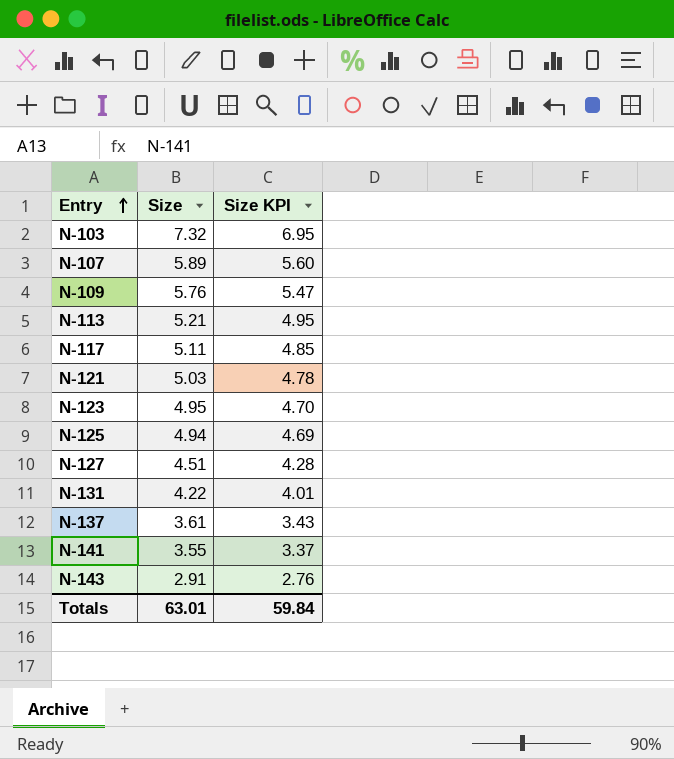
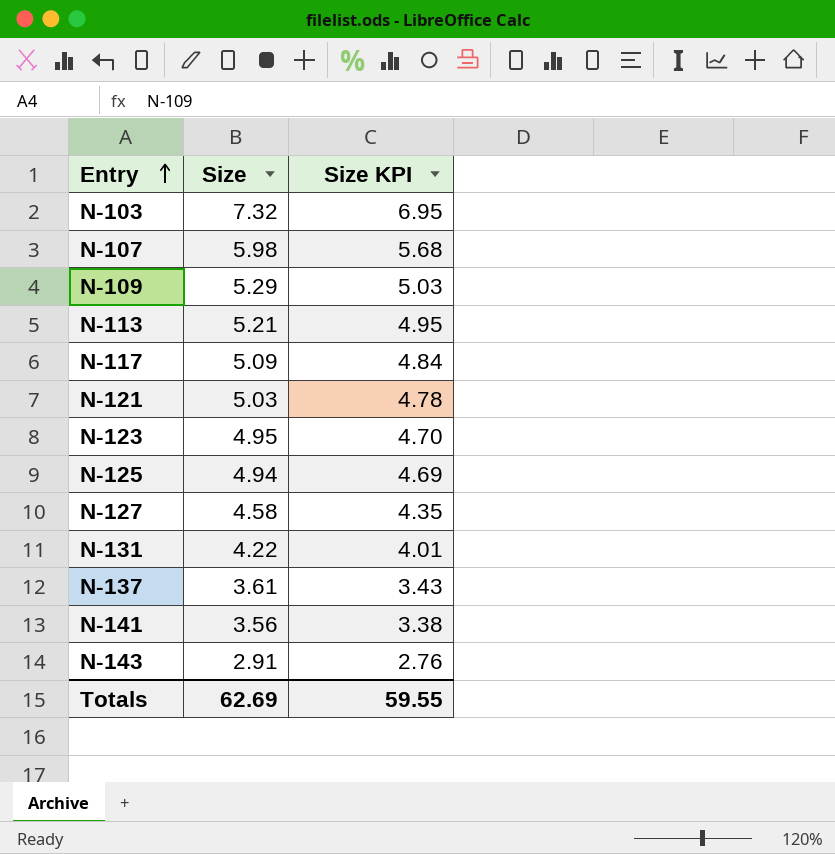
N-107 | Size: 5.89 -> 5.98
N-107 | Size KPI: 5.60 -> 5.68
N-109 | Size: 5.76 -> 5.29
N-109 | Size KPI: 5.47 -> 5.03
N-117 | Size: 5.11 -> 5.09
N-117 | Size KPI: 4.85 -> 4.84
N-127 | Size: 4.51 -> 4.58
N-127 | Size KPI: 4.28 -> 4.35
N-141 | Size: 3.55 -> 3.56
N-141 | Size KPI: 3.37 -> 3.38
Totals | Size: 63.01 -> 62.69
Totals | Size KPI: 59.84 -> 59.55

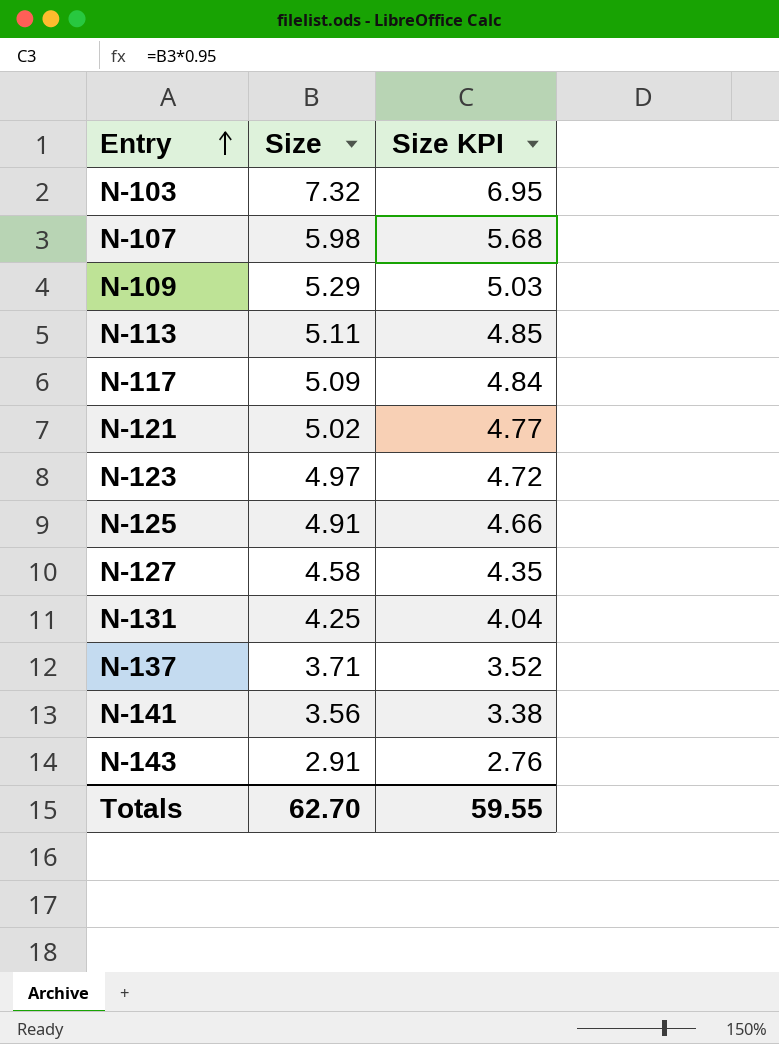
N-113 | Size: 5.21 -> 5.11
N-113 | Size KPI: 4.95 -> 4.85
N-121 | Size: 5.03 -> 5.02
N-121 | Size KPI: 4.78 -> 4.77
N-123 | Size: 4.95 -> 4.97
N-123 | Size KPI: 4.70 -> 4.72
N-125 | Size: 4.94 -> 4.91
N-125 | Size KPI: 4.69 -> 4.66
N-131 | Size: 4.22 -> 4.25
N-131 | Size KPI: 4.01 -> 4.04
N-137 | Size: 3.61 -> 3.71
N-137 | Size KPI: 3.43 -> 3.52
Totals | Size: 62.69 -> 62.70

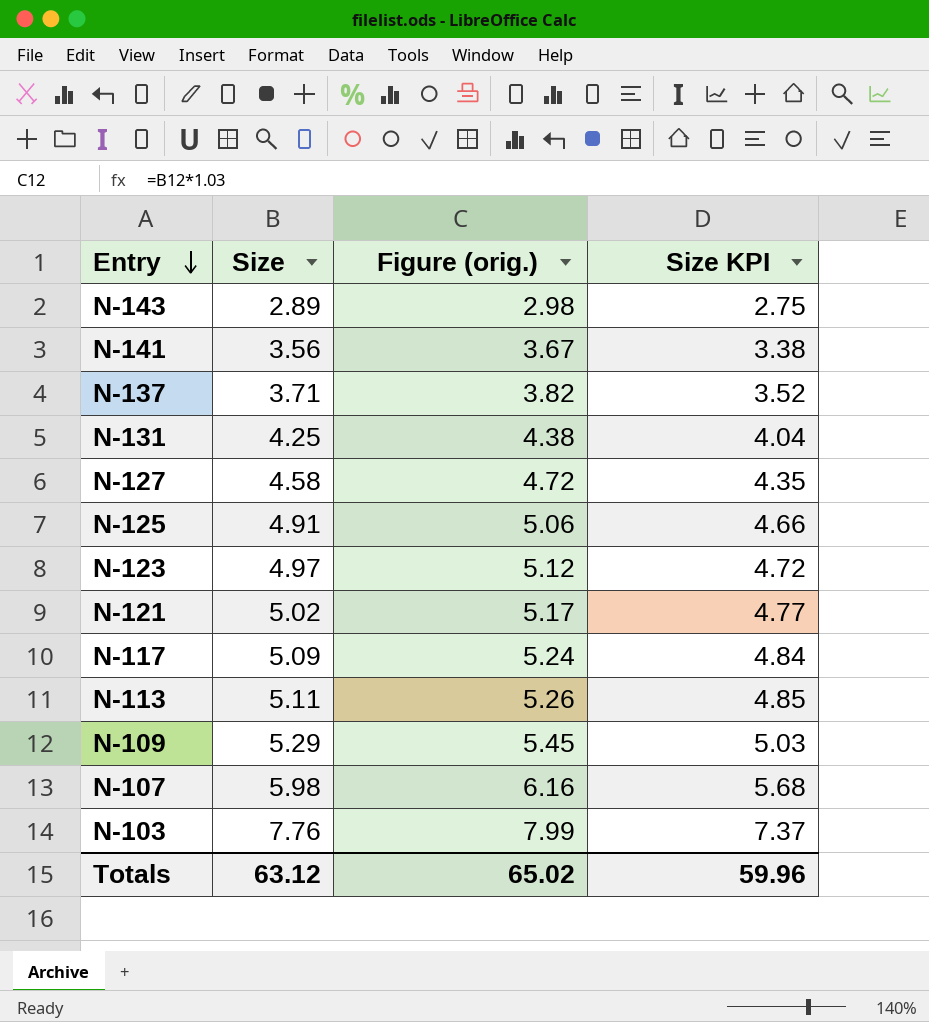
row order: Entry ascending -> Entry descending
column Figure (orig.) | formula: none -> [Size] * 1.03
N-143 | Size: 2.91 -> 2.89
N-143 | Size KPI: 2.76 -> 2.75
N-103 | Size: 7.32 -> 7.76
N-103 | Size KPI: 6.95 -> 7.37
Totals | Size: 62.70 -> 63.12
Totals | Size KPI: 59.55 -> 59.96

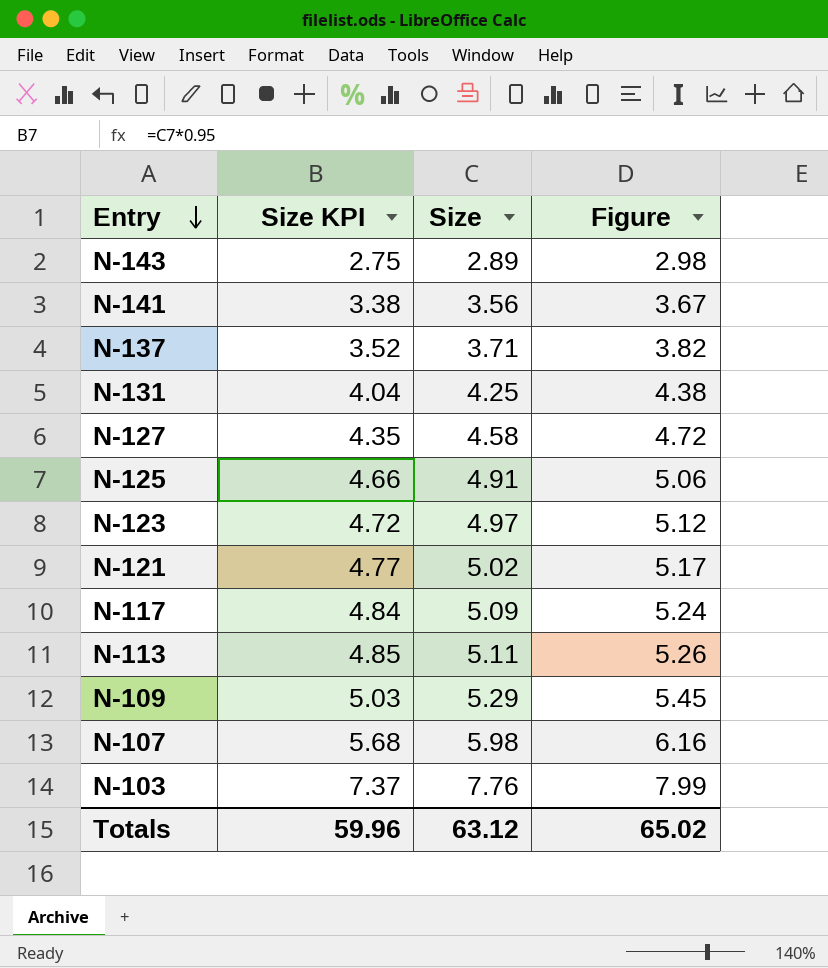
column Size KPI | position: 4 -> 2
column name: Figure (orig.) -> Figure

